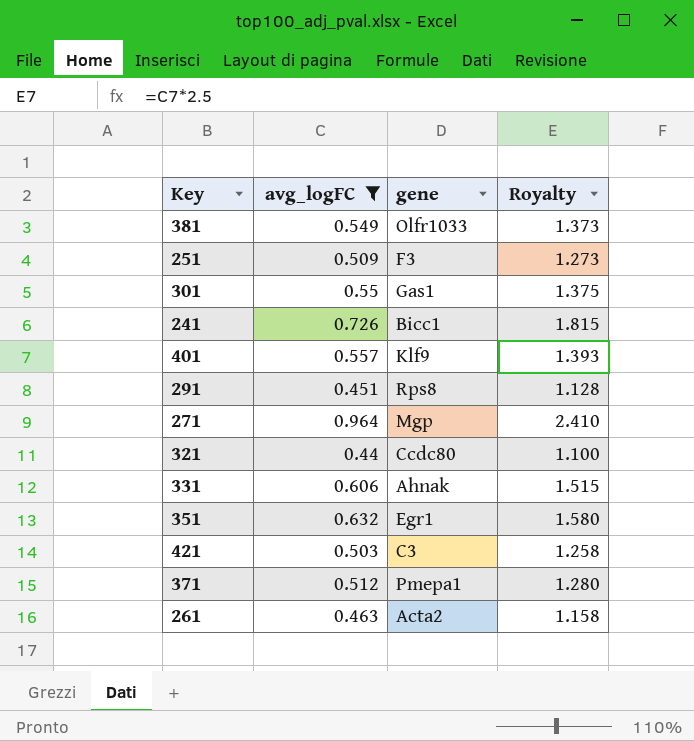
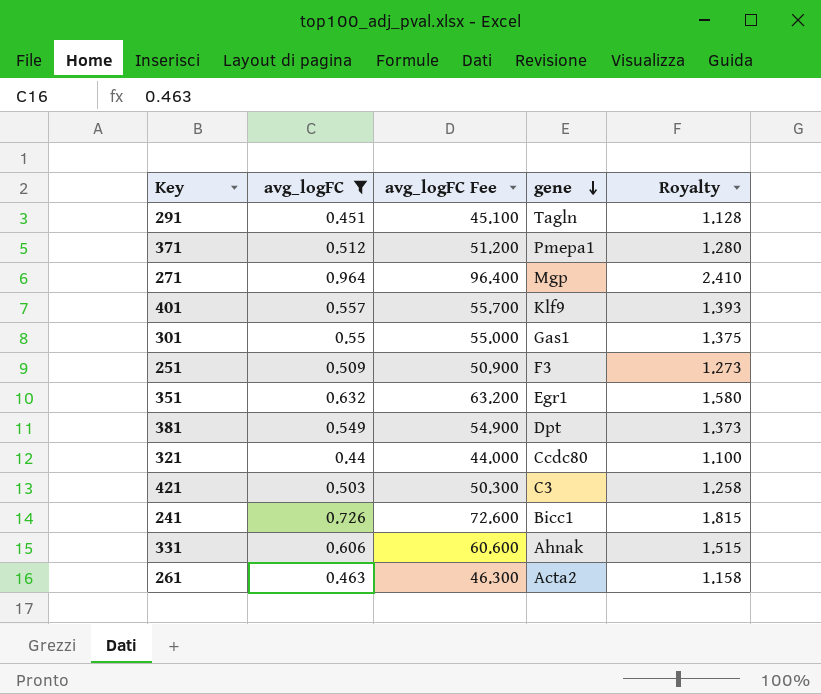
row order: none -> gene descending
column avg_logFC Fee | formula: none -> [avg_logFC] * 100
291 | gene: Rps8 -> Tagln
381 | gene: Olfr1033 -> Dpt

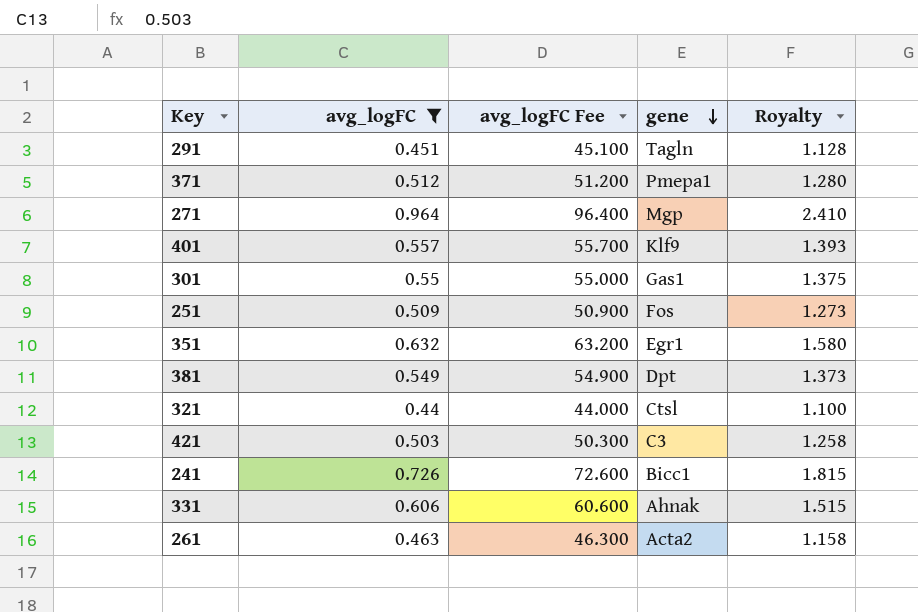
251 | gene: F3 -> Fos
321 | gene: Ccdc80 -> Ctsl

